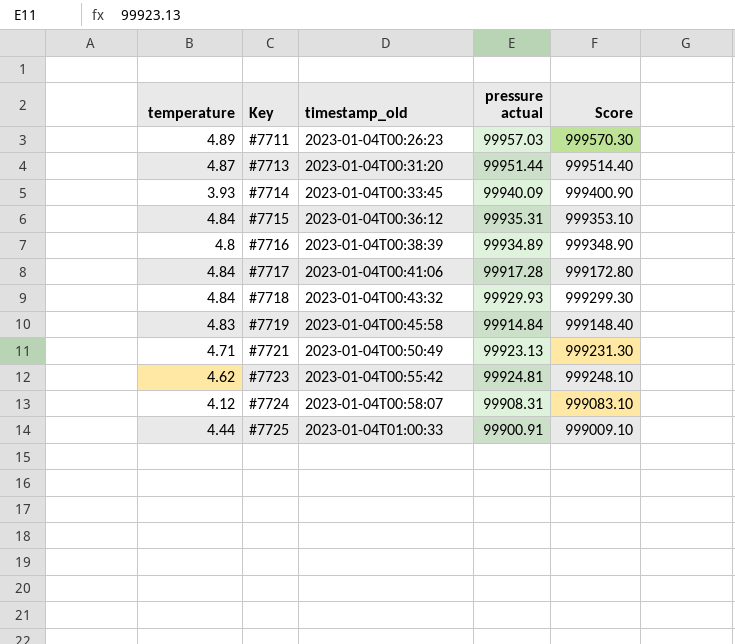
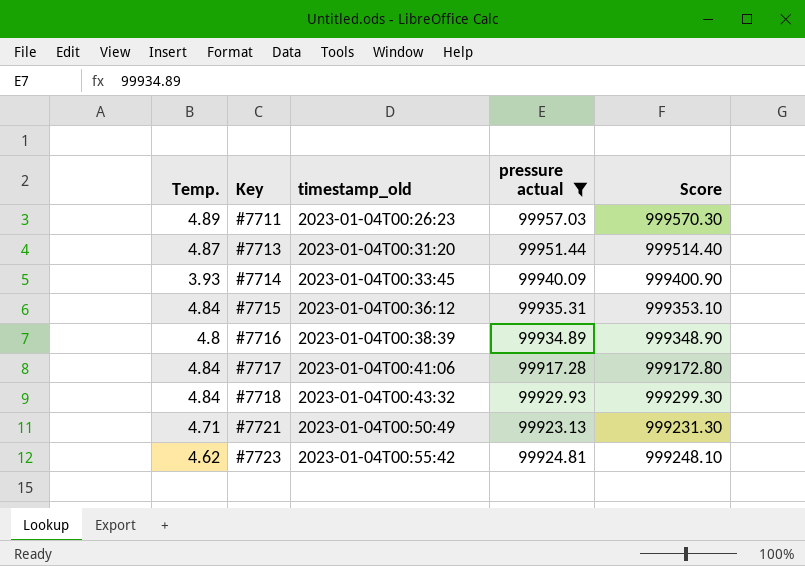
filter: none -> pressure actual >= 99917.28
column name: temperature -> Temp.

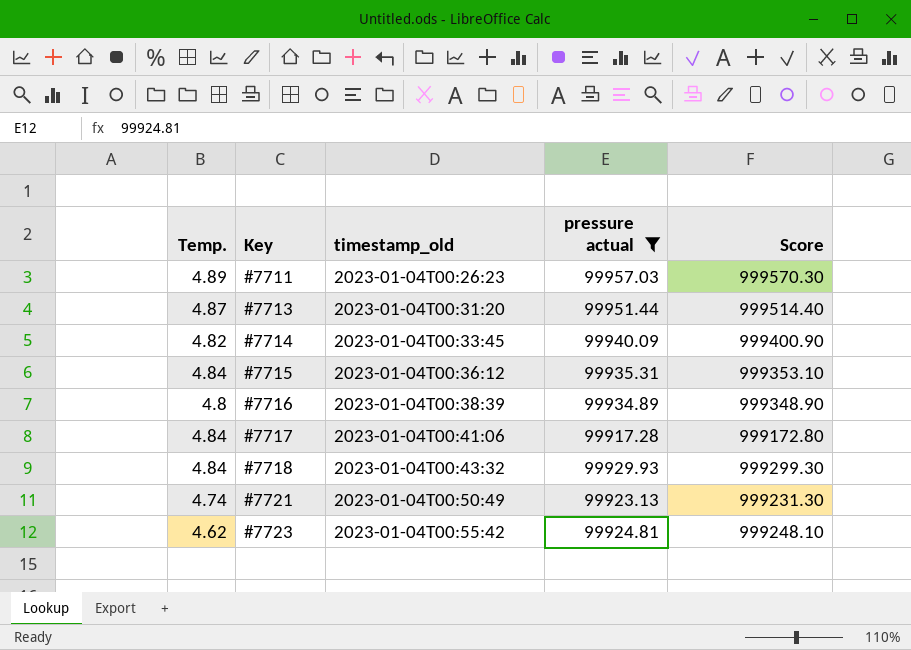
#7714 | Temp.: 3.93 -> 4.82
#7721 | Temp.: 4.71 -> 4.74

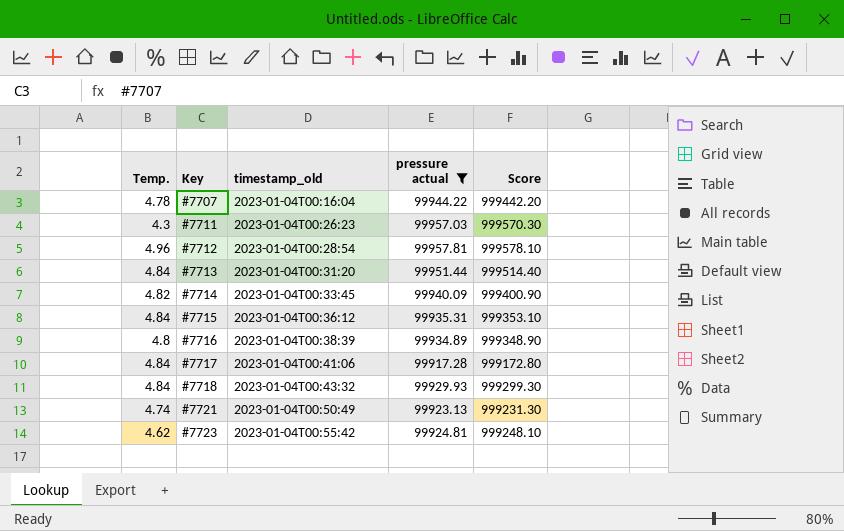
row #7707: none -> 4.78 | 2023-01-04T00:16:04 | 99944.22 | 999442.20
#7711 | Temp.: 4.89 -> 4.3
row #7712: none -> 4.96 | 2023-01-04T00:28:54 | 99957.81 | 999578.10
#7713 | Temp.: 4.87 -> 4.84

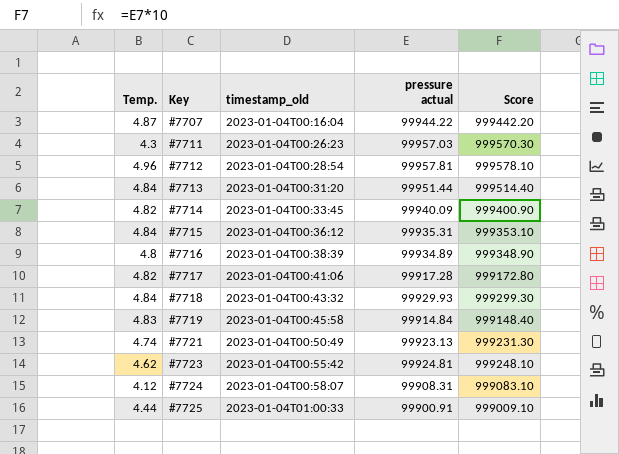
filter: pressure actual >= 99917.28 -> none
#7707 | Temp.: 4.78 -> 4.87
#7717 | Temp.: 4.84 -> 4.82

